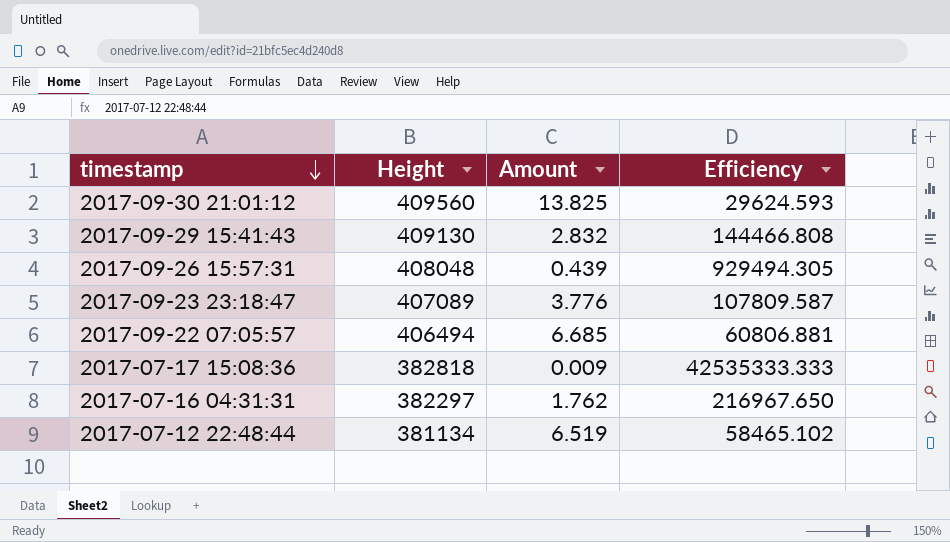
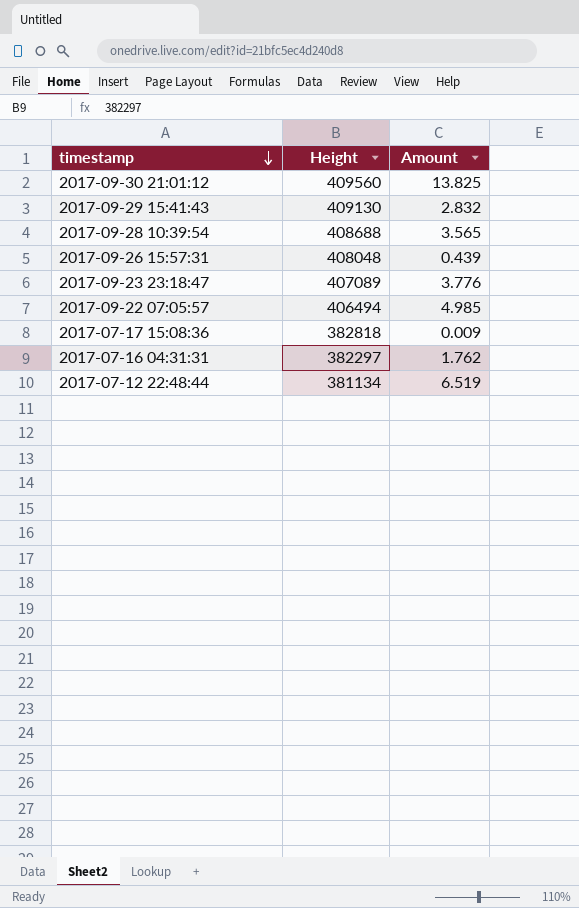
column Efficiency | formula: [Height] / [Amount] -> none
row 2017-09-28 10:39:54: none -> 408688 | 3.565
2017-09-22 07:05:57 | Amount: 6.685 -> 4.985

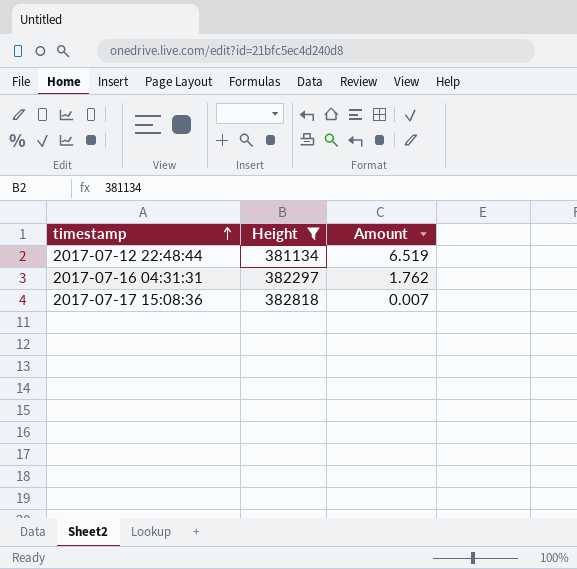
filter: none -> Height <= 382818
row order: timestamp descending -> timestamp ascending
2017-07-17 15:08:36 | Amount: 0.009 -> 0.007

